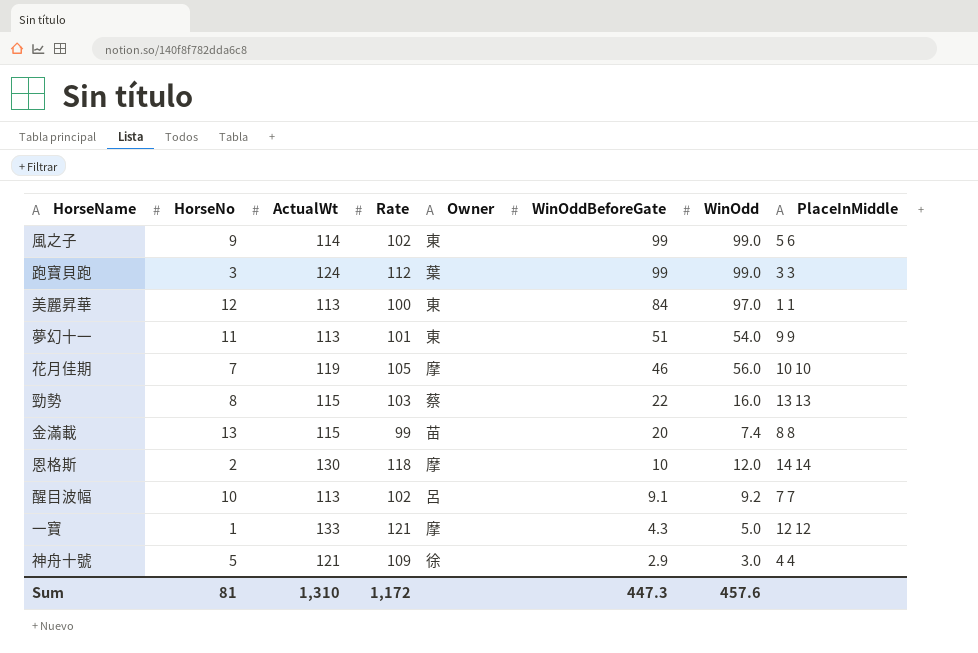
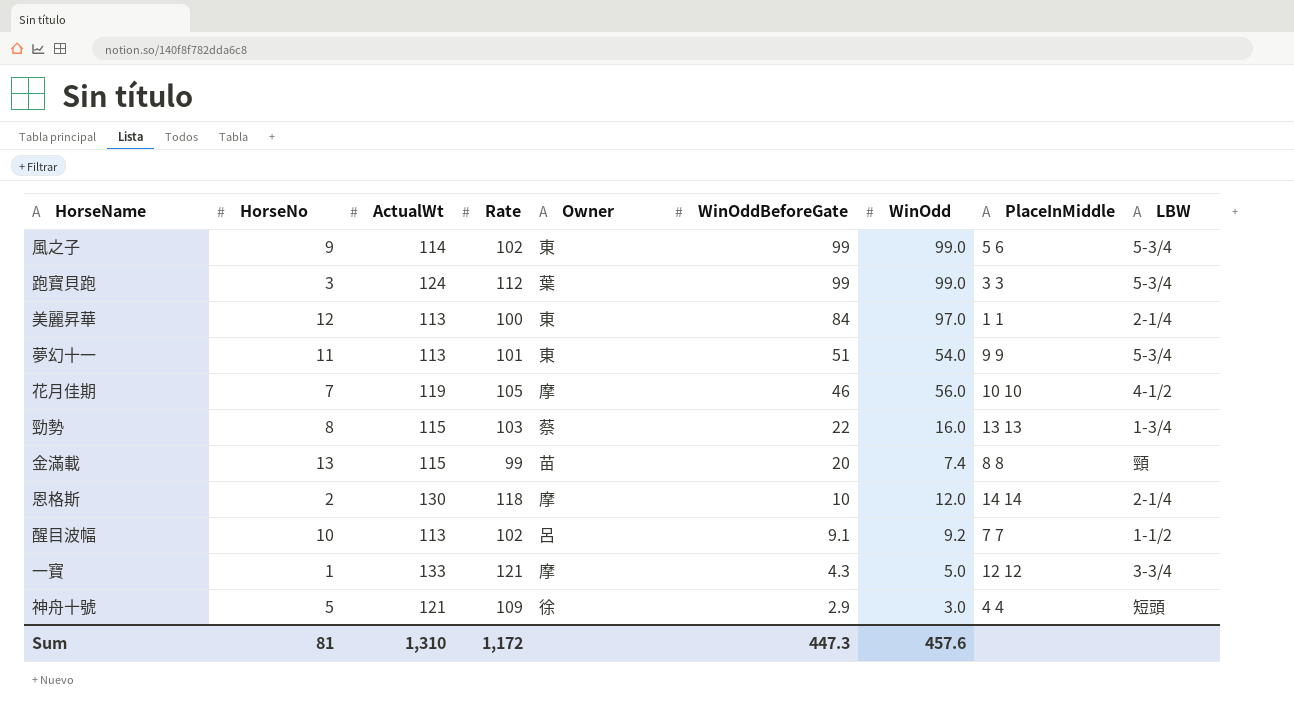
column LBW | position: none -> 9

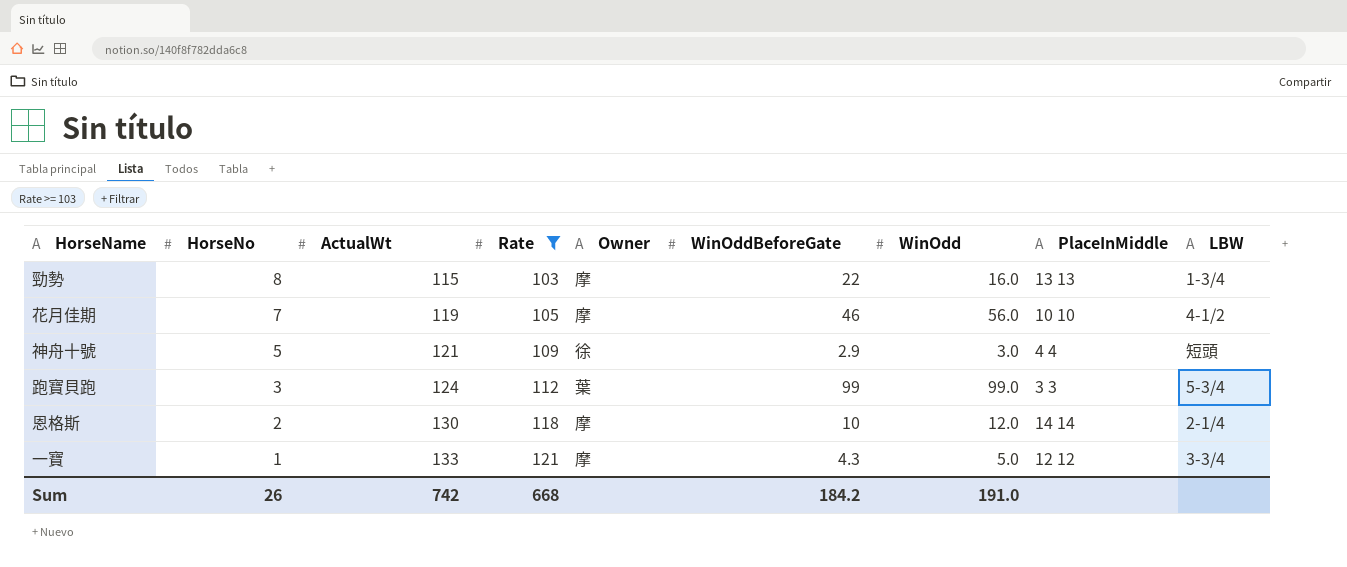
filter: none -> Rate >= 103
row order: WinOddBeforeGate descending -> HorseNo descending
勁勢 | Owner: 蔡 -> 摩
Sum | HorseNo: 81 -> 26
Sum | ActualWt: 1,310 -> 742
Sum | Rate: 1,172 -> 668
Sum | WinOddBeforeGate: 447.3 -> 184.2
Sum | WinOdd: 457.6 -> 191.0

